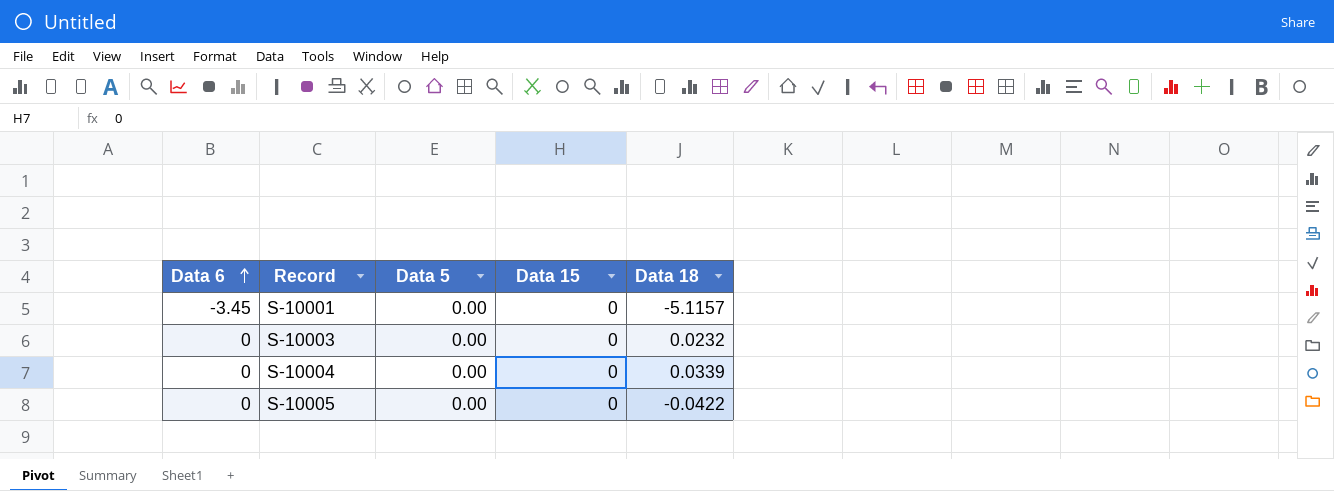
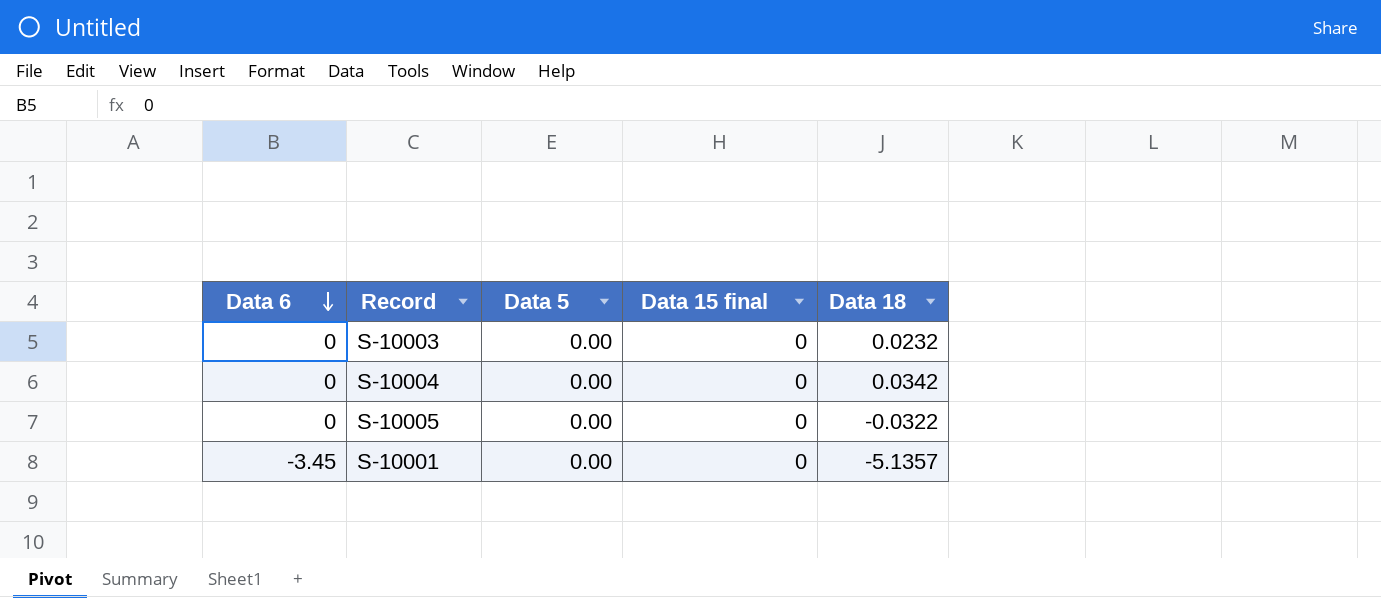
row order: Data 6 ascending -> Data 6 descending
column name: Data 15 -> Data 15 final
S-10004 | Data 18: 0.0339 -> 0.0342
S-10005 | Data 18: -0.0422 -> -0.0322
S-10001 | Data 18: -5.1157 -> -5.1357

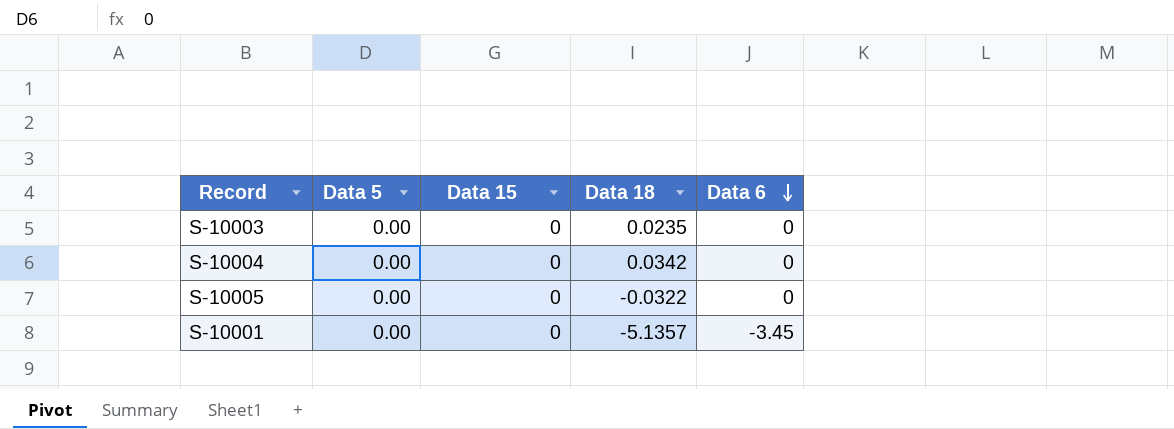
column name: Data 15 final -> Data 15
column Data 6 | position: 1 -> 5
S-10003 | Data 18: 0.0232 -> 0.0235

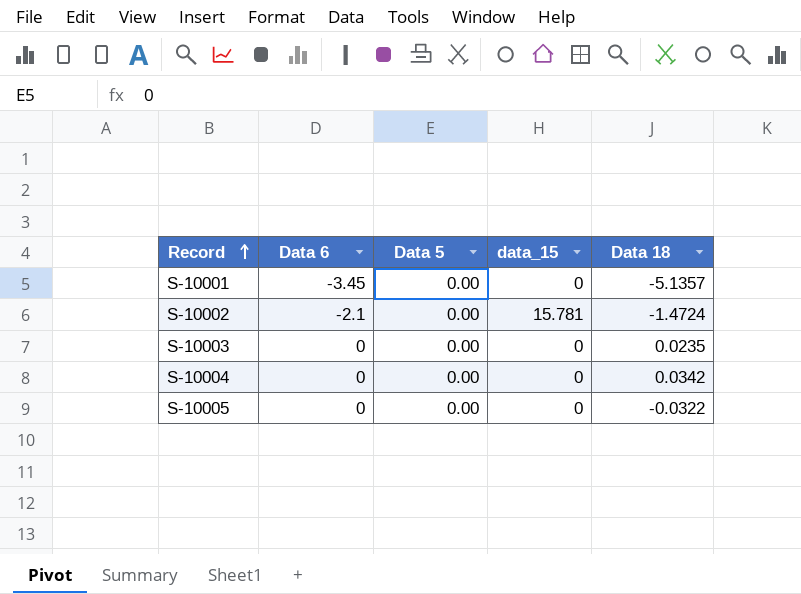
row order: Data 6 descending -> Record ascending
column Data 6 | position: 5 -> 2
column name: Data 15 -> data_15
row S-10002: none -> -2.1 | 0.00 | 15.781 | -1.4724

